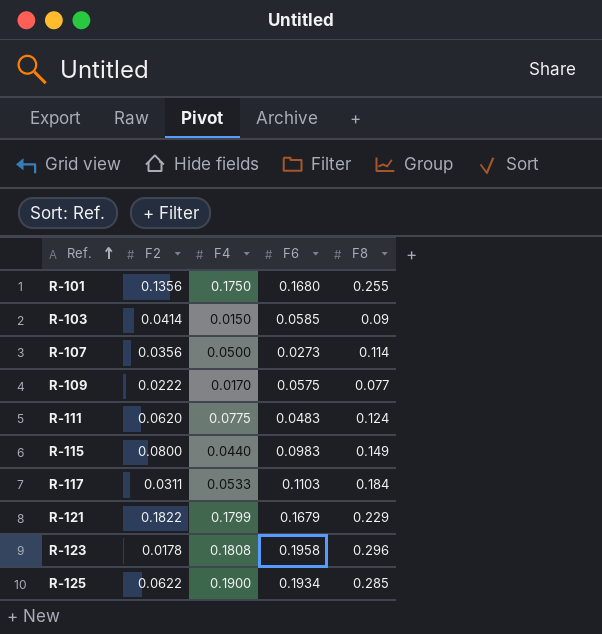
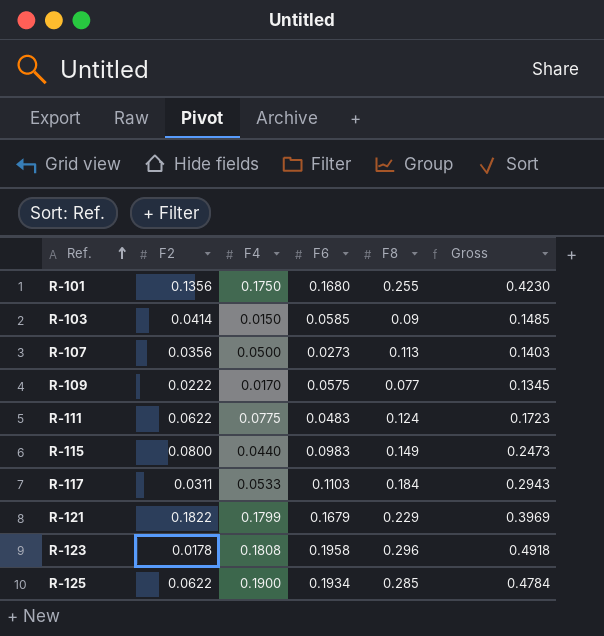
column Gross | formula: none -> [F6] + [F8]
R-107 | F8: 0.114 -> 0.113
R-111 | F2: 0.0620 -> 0.0622

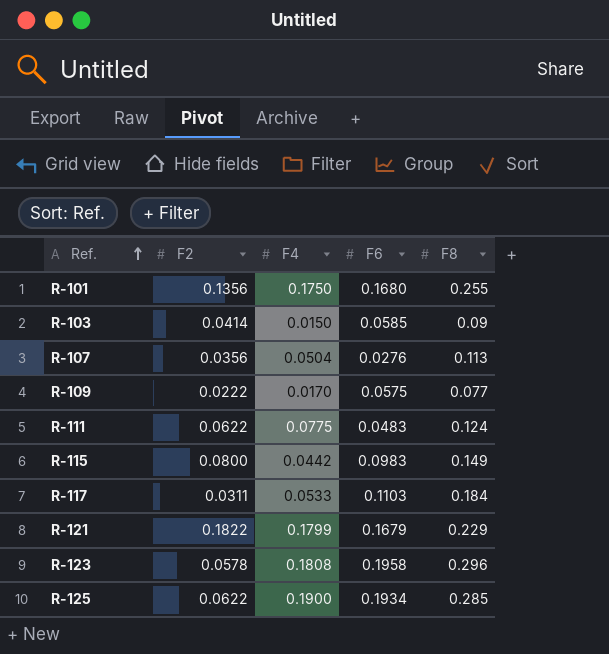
column Gross | formula: [F6] + [F8] -> none
R-107 | F4: 0.0500 -> 0.0504
R-107 | F6: 0.0273 -> 0.0276
R-115 | F4: 0.0440 -> 0.0442
R-123 | F2: 0.0178 -> 0.0578

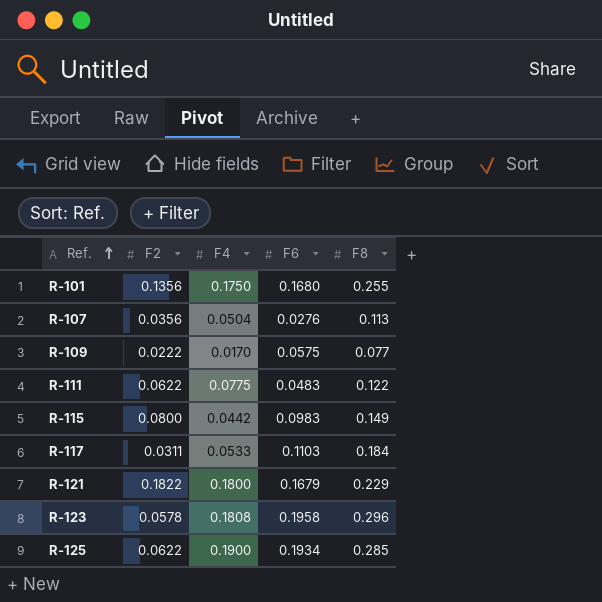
row R-103: 0.0414 | 0.0150 | 0.0585 | 0.09 -> none
R-111 | F8: 0.124 -> 0.122
R-121 | F4: 0.1799 -> 0.1800

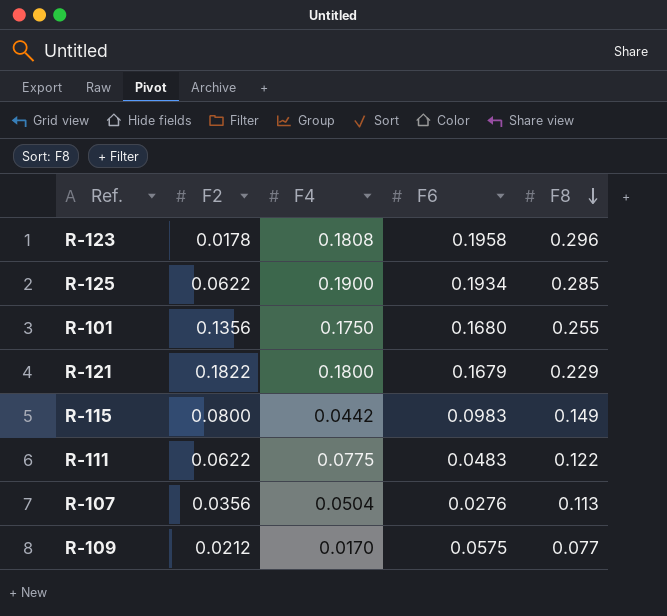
row order: Ref. ascending -> F8 descending
row R-117: 0.0311 | 0.0533 | 0.1103 | 0.184 -> none
R-123 | F2: 0.0578 -> 0.0178
R-109 | F2: 0.0222 -> 0.0212

